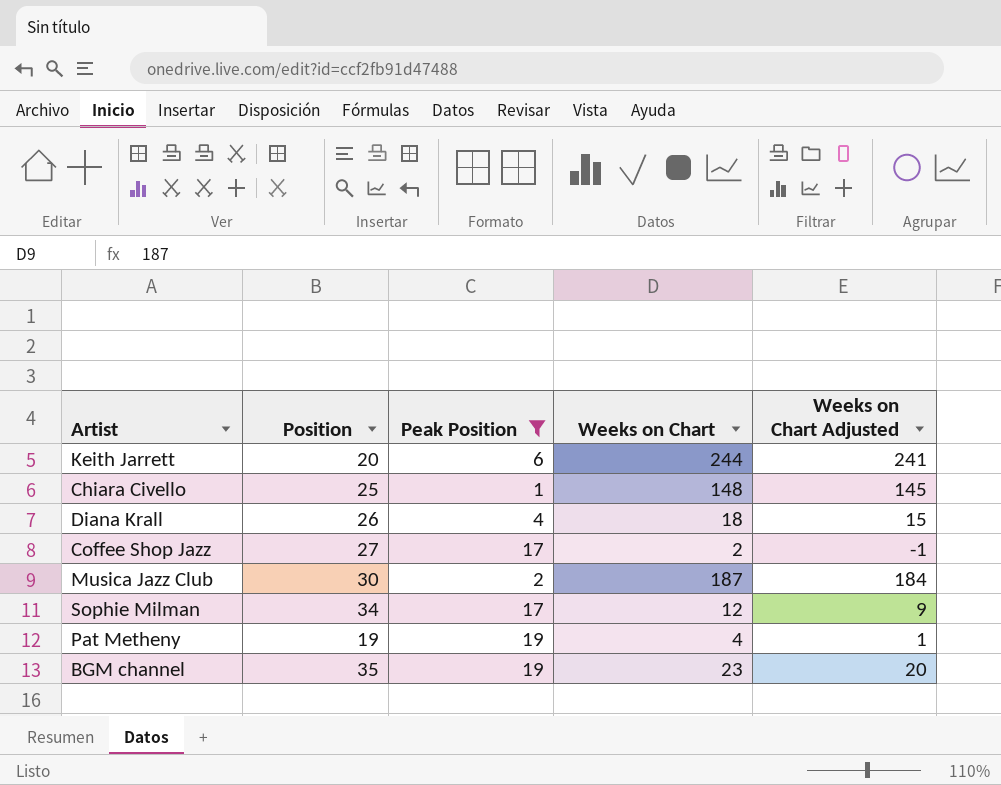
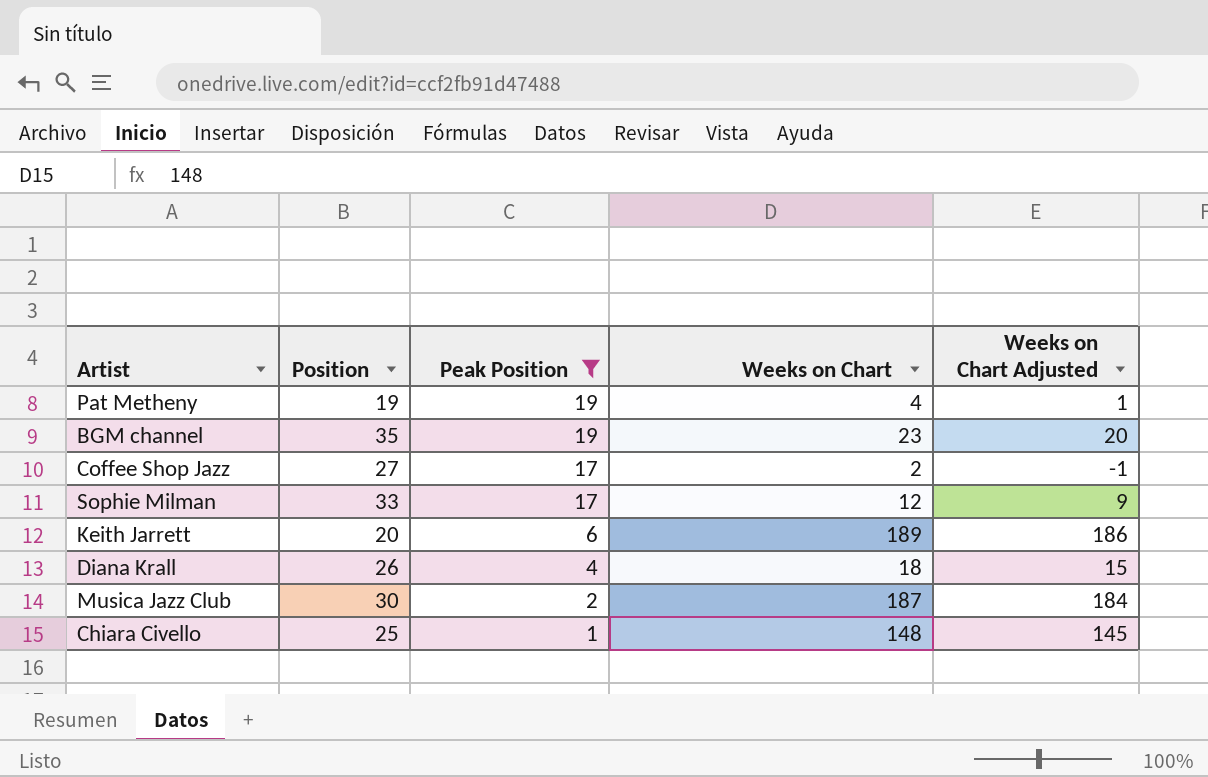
row order: none -> Peak Position descending
Sophie Milman | Position: 34 -> 33
Keith Jarrett | Weeks on Chart: 244 -> 189
Keith Jarrett | Weeks on Chart Adjusted: 241 -> 186

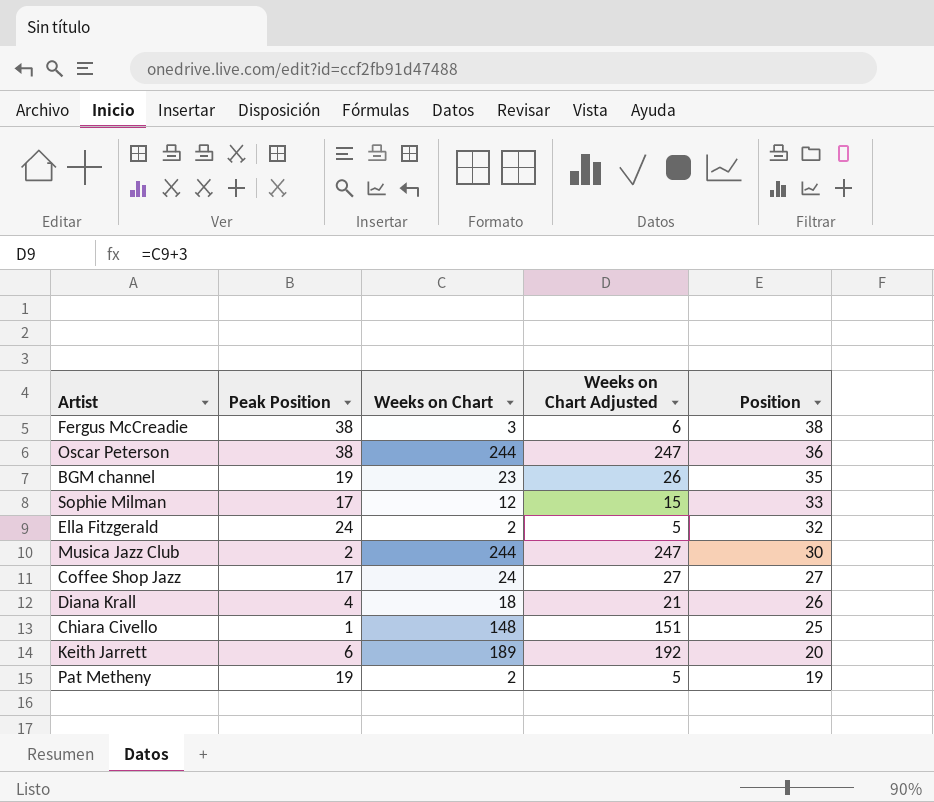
filter: Peak Position <= 19 -> none
row order: Peak Position descending -> Position descending
column Weeks on Chart Adjusted | formula: [Weeks on Chart] - 3 -> [Weeks on Chart] + 3
column Position | position: 2 -> 5
Musica Jazz Club | Weeks on Chart: 187 -> 244
Coffee Shop Jazz | Weeks on Chart: 2 -> 24
Pat Metheny | Weeks on Chart: 4 -> 2

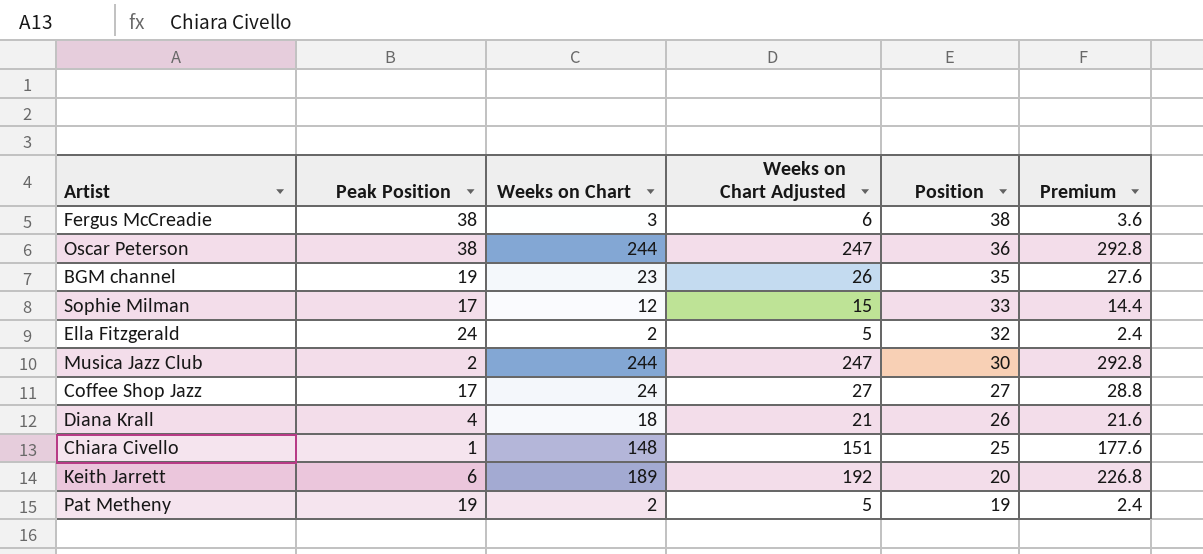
column Premium | formula: none -> [Weeks on Chart] * 1.2

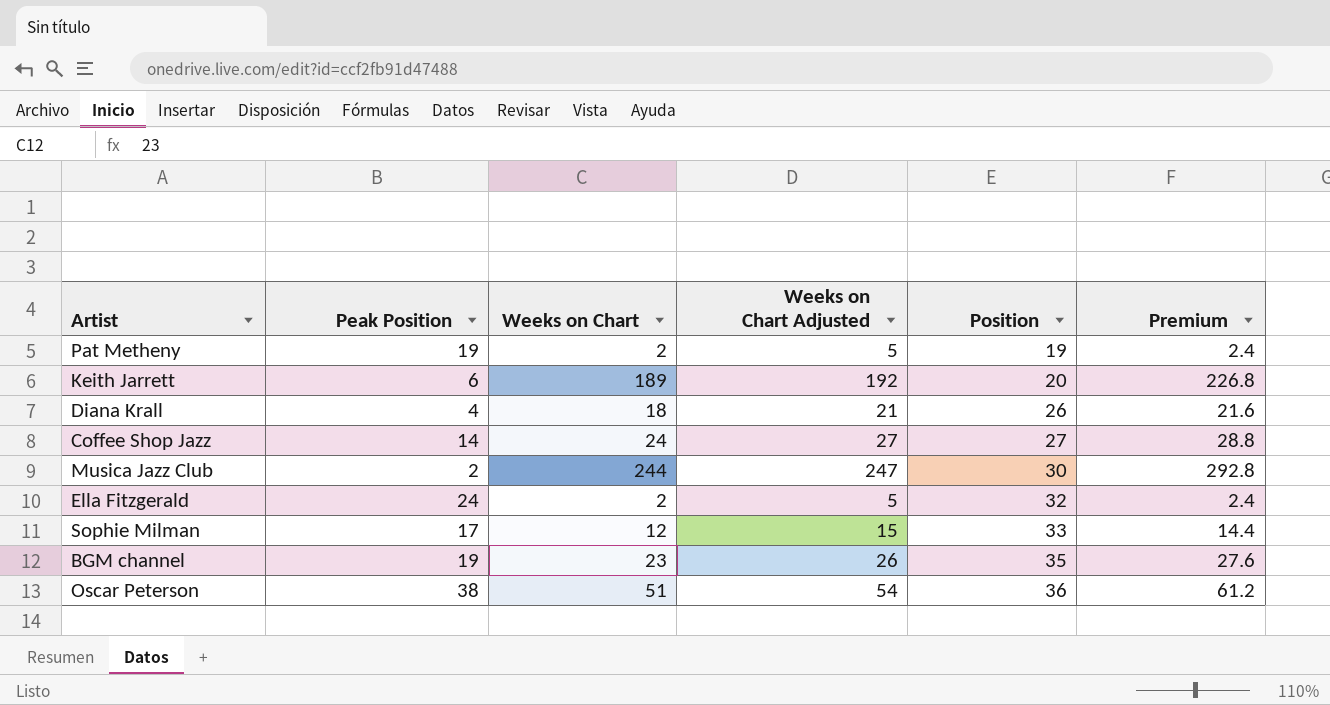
row order: Position descending -> Position ascending
row Fergus McCreadie: 38 | 3 | 6 | 38 | 3.6 -> none
row Chiara Civello: 1 | 148 | 151 | 25 | 177.6 -> none
Coffee Shop Jazz | Peak Position: 17 -> 14
Oscar Peterson | Weeks on Chart: 244 -> 51
Oscar Peterson | Weeks on Chart Adjusted: 247 -> 54
Oscar Peterson | Premium: 292.8 -> 61.2

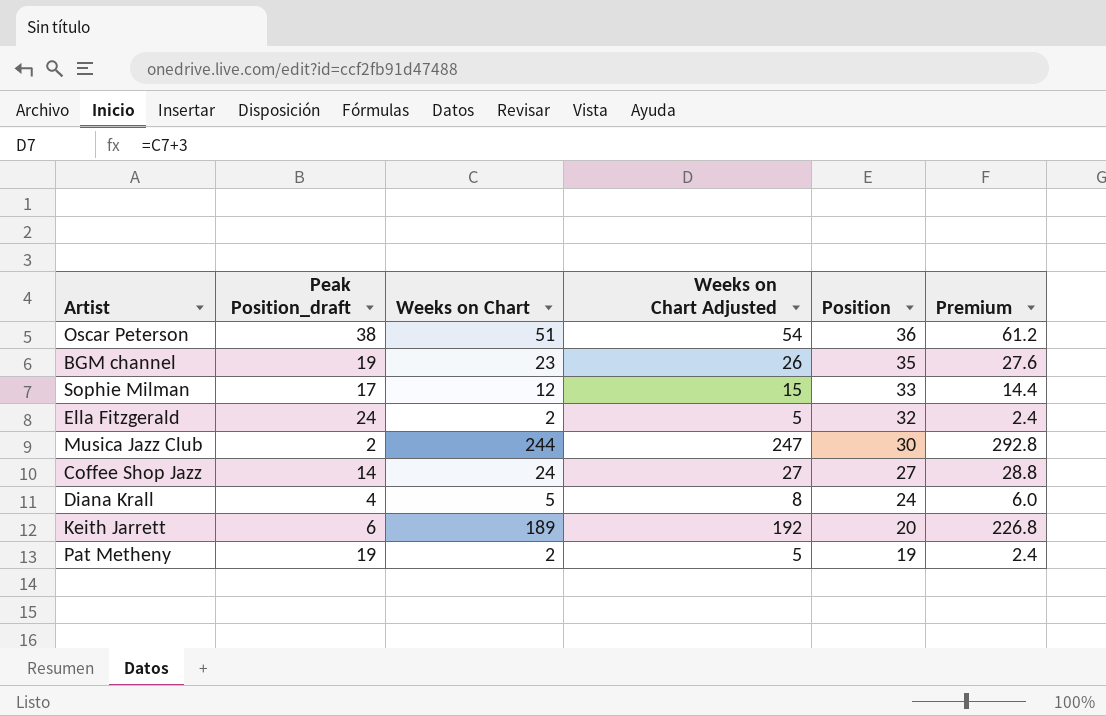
row order: Position ascending -> Position descending
column name: Peak Position -> Peak Position_draft
Diana Krall | Weeks on Chart: 18 -> 5
Diana Krall | Weeks on Chart Adjusted: 21 -> 8
Diana Krall | Position: 26 -> 24
Diana Krall | Premium: 21.6 -> 6.0

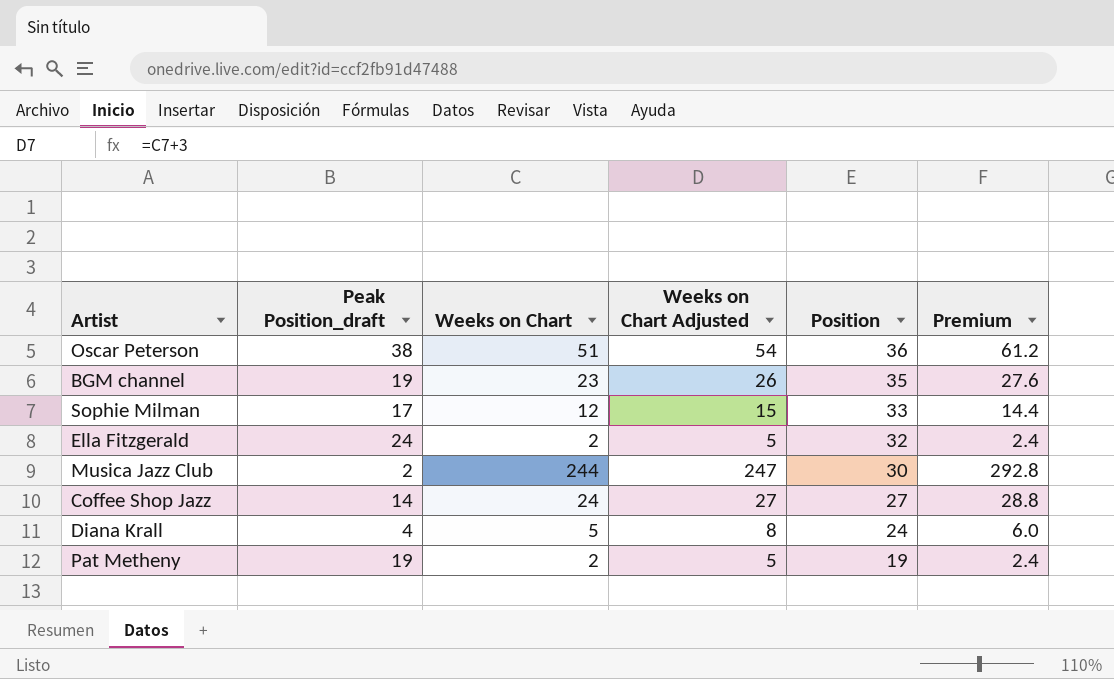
row Keith Jarrett: 6 | 189 | 192 | 20 | 226.8 -> none

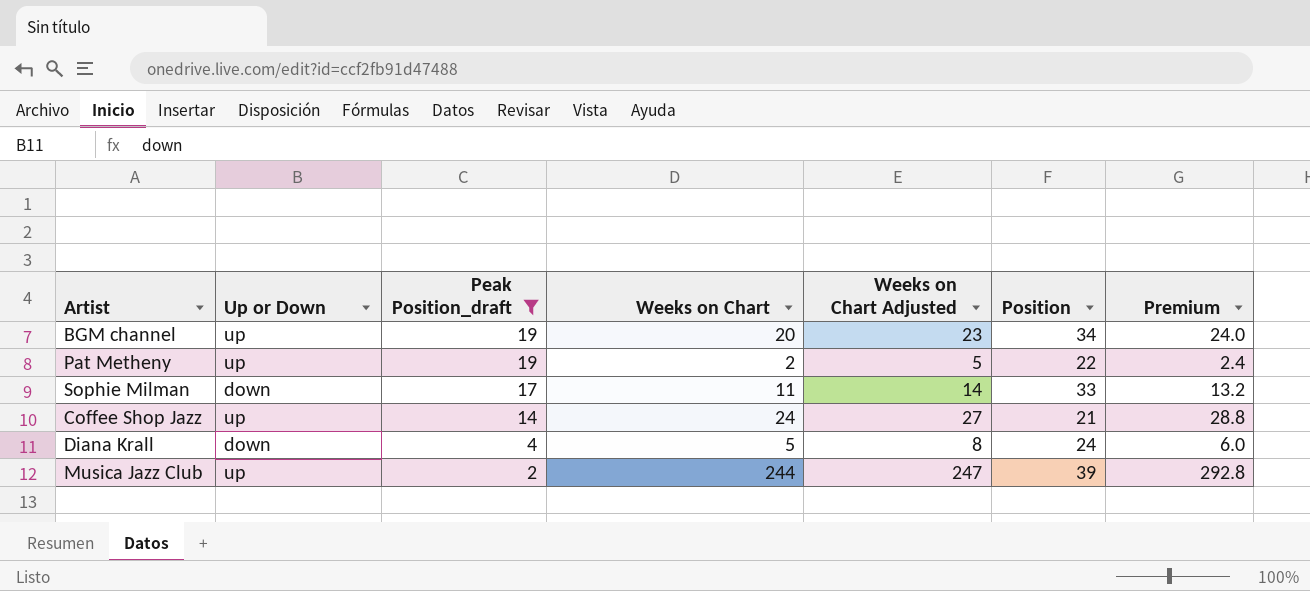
filter: none -> Peak Position_draft <= 19
row order: Position descending -> Peak Position_draft descending
column Up or Down | position: none -> 2
BGM channel | Weeks on Chart: 23 -> 20
BGM channel | Weeks on Chart Adjusted: 26 -> 23
BGM channel | Position: 35 -> 34
BGM channel | Premium: 27.6 -> 24.0
Pat Metheny | Position: 19 -> 22
Sophie Milman | Weeks on Chart: 12 -> 11
Sophie Milman | Weeks on Chart Adjusted: 15 -> 14
Sophie Milman | Premium: 14.4 -> 13.2
Coffee Shop Jazz | Position: 27 -> 21
Musica Jazz Club | Position: 30 -> 39

